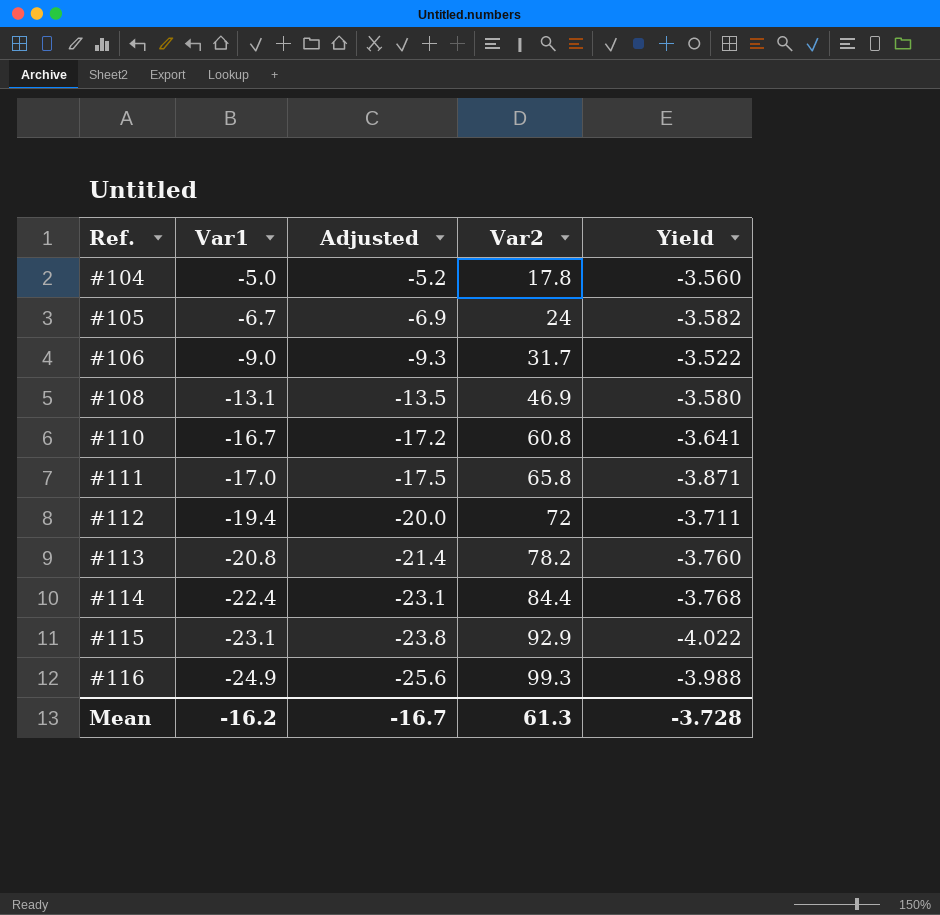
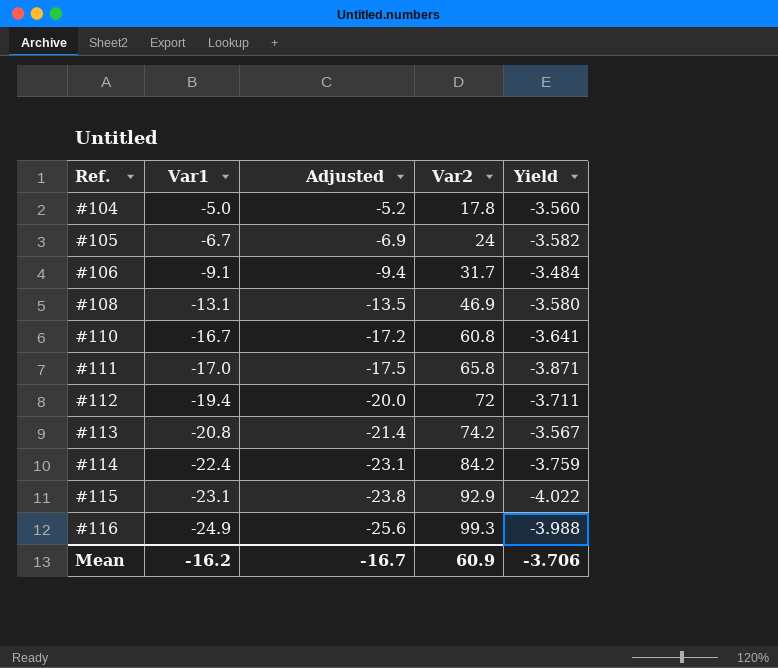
#106 | Var1: -9.0 -> -9.1
#106 | Adjusted: -9.3 -> -9.4
#106 | Yield: -3.522 -> -3.484
#113 | Var2: 78.2 -> 74.2
#113 | Yield: -3.760 -> -3.567
#114 | Var2: 84.4 -> 84.2
#114 | Yield: -3.768 -> -3.759
Mean | Var2: 61.3 -> 60.9
Mean | Yield: -3.728 -> -3.706

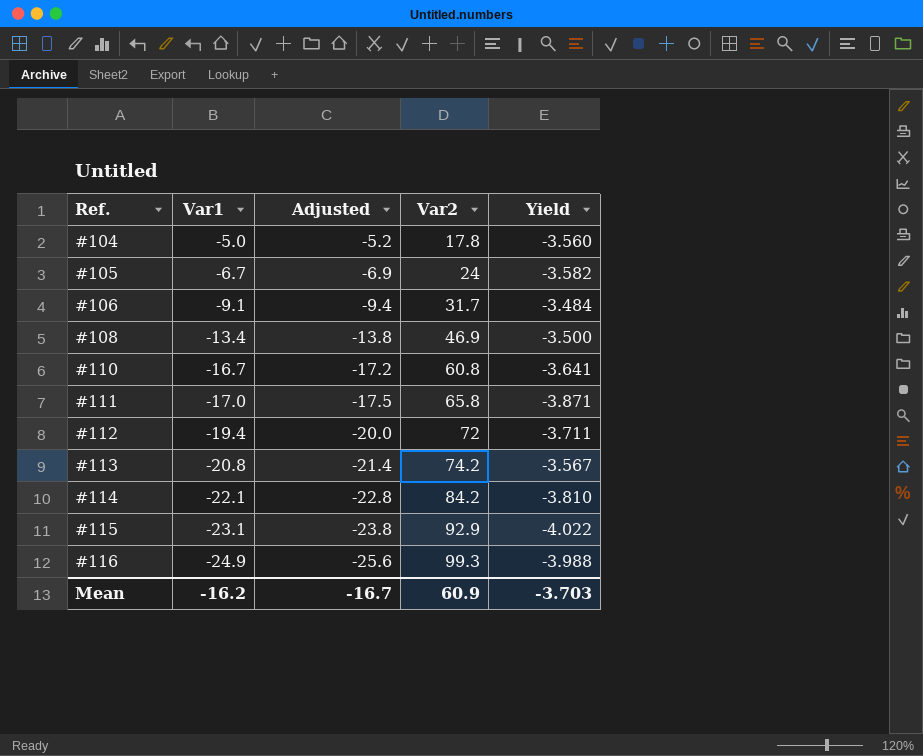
#108 | Var1: -13.1 -> -13.4
#108 | Adjusted: -13.5 -> -13.8
#108 | Yield: -3.580 -> -3.500
#114 | Var1: -22.4 -> -22.1
#114 | Adjusted: -23.1 -> -22.8
#114 | Yield: -3.759 -> -3.810
Mean | Yield: -3.706 -> -3.703

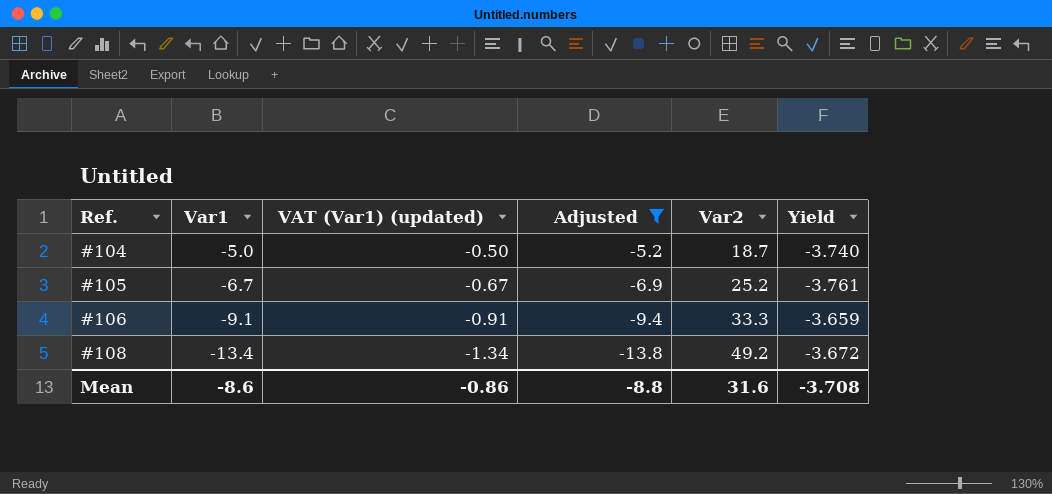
filter: none -> Adjusted >= -13.8
column VAT (Var1) (updated) | formula: none -> [Var1] * 0.1
#104 | Var2: 17.8 -> 18.7
#104 | Yield: -3.560 -> -3.740
#105 | Var2: 24 -> 25.2
#105 | Yield: -3.582 -> -3.761
#106 | Var2: 31.7 -> 33.3
#106 | Yield: -3.484 -> -3.659
#108 | Var2: 46.9 -> 49.2
#108 | Yield: -3.500 -> -3.672
Mean | Var1: -16.2 -> -8.6
Mean | Adjusted: -16.7 -> -8.8
Mean | Var2: 60.9 -> 31.6
Mean | Yield: -3.703 -> -3.708

